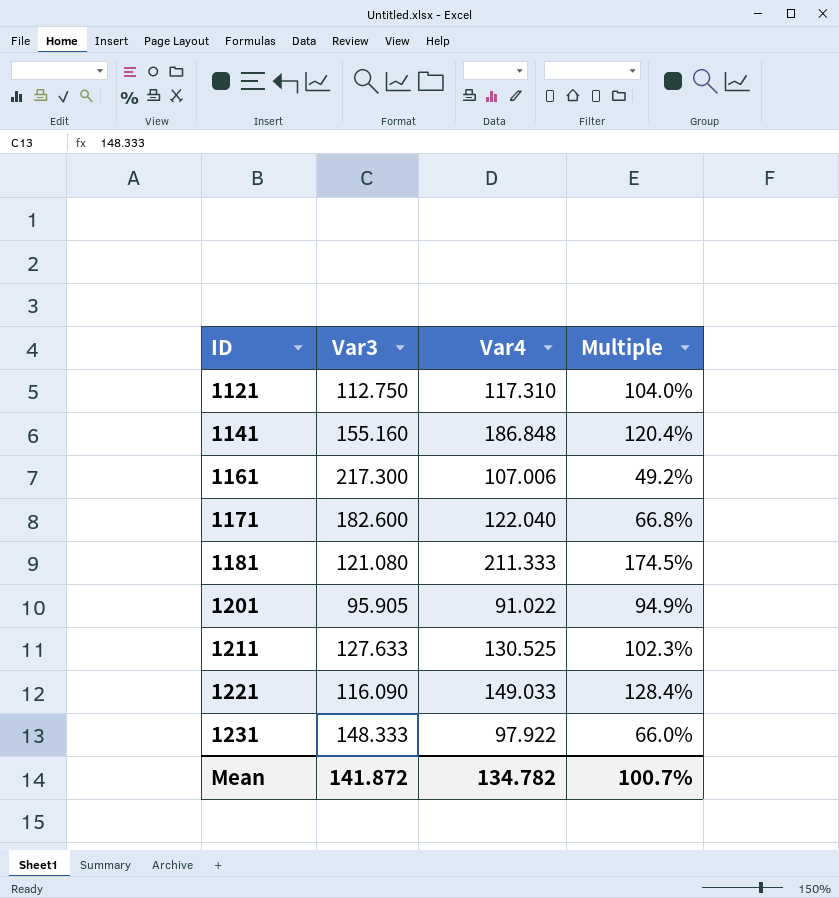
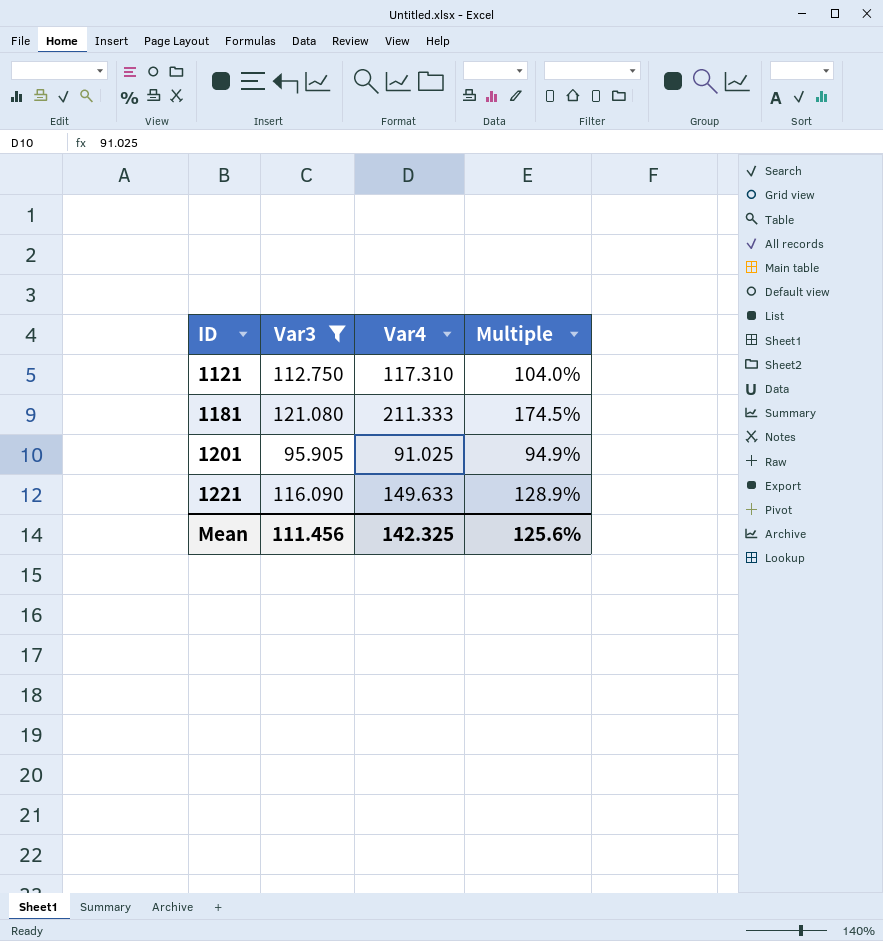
filter: none -> Var3 <= 121.080
1201 | Var4: 91.022 -> 91.025
1221 | Var4: 149.033 -> 149.633
1221 | Multiple: 128.4% -> 128.9%
Mean | Var3: 141.872 -> 111.456
Mean | Var4: 134.782 -> 142.325
Mean | Multiple: 100.7% -> 125.6%

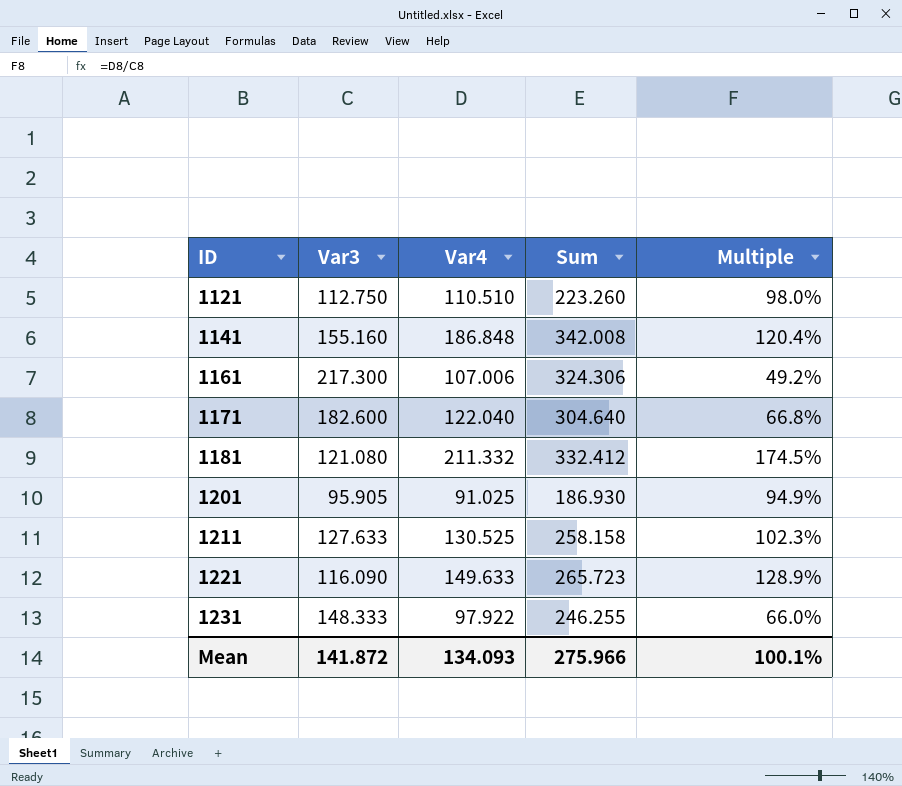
filter: Var3 <= 121.080 -> none
column Sum | formula: none -> [Var3] + [Var4]
1121 | Var4: 117.310 -> 110.510
1121 | Multiple: 104.0% -> 98.0%
1181 | Var4: 211.333 -> 211.332
Mean | Var3: 111.456 -> 141.872
Mean | Var4: 142.325 -> 134.093
Mean | Multiple: 125.6% -> 100.1%

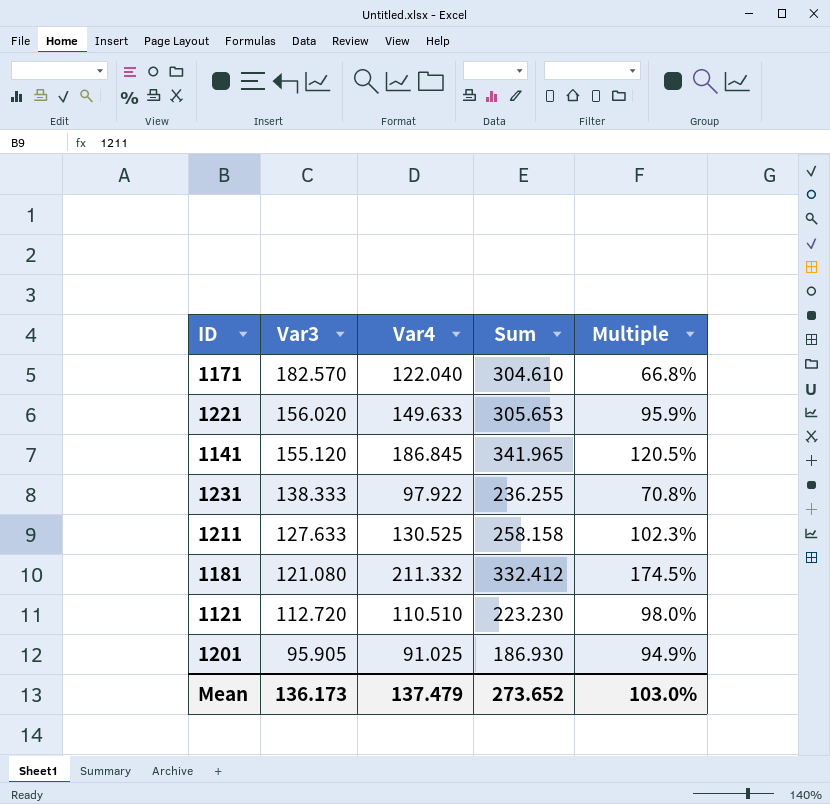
row order: ID ascending -> Var3 descending
row 1161: 217.300 | 107.006 | 324.306 | 49.2% -> none
1171 | Var3: 182.600 -> 182.570
1171 | Sum: 304.640 -> 304.610
1221 | Var3: 116.090 -> 156.020
1221 | Sum: 265.723 -> 305.653
1221 | Multiple: 128.9% -> 95.9%
1141 | Var3: 155.160 -> 155.120
1141 | Var4: 186.848 -> 186.845
1141 | Sum: 342.008 -> 341.965
1141 | Multiple: 120.4% -> 120.5%
1231 | Var3: 148.333 -> 138.333
1231 | Sum: 246.255 -> 236.255
1231 | Multiple: 66.0% -> 70.8%
1121 | Var3: 112.750 -> 112.720
1121 | Sum: 223.260 -> 223.230
Mean | Var3: 141.872 -> 136.173
Mean | Var4: 134.093 -> 137.479
Mean | Sum: 275.966 -> 273.652
Mean | Multiple: 100.1% -> 103.0%

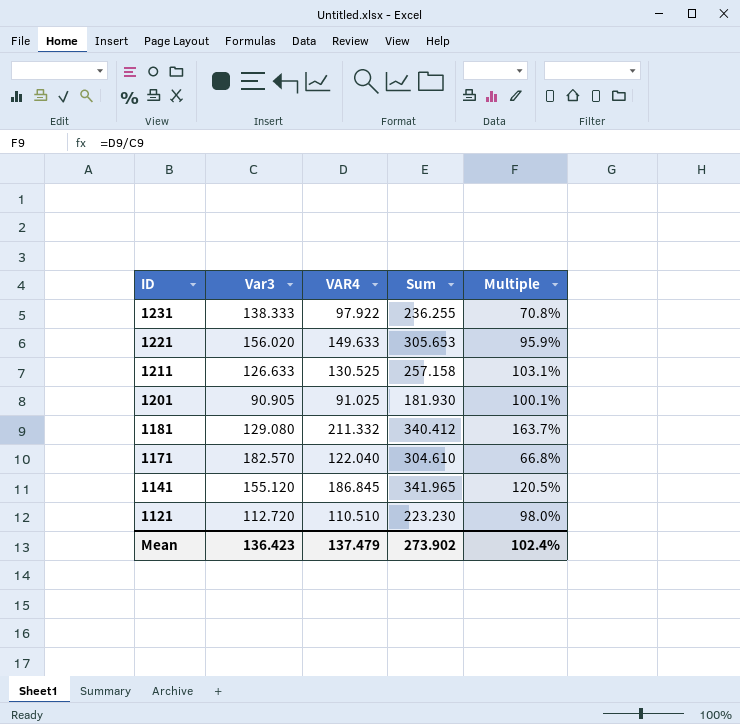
row order: Var3 descending -> ID descending
column name: Var4 -> VAR4
1211 | Var3: 127.633 -> 126.633
1211 | Sum: 258.158 -> 257.158
1211 | Multiple: 102.3% -> 103.1%
1201 | Var3: 95.905 -> 90.905
1201 | Sum: 186.930 -> 181.930
1201 | Multiple: 94.9% -> 100.1%
1181 | Var3: 121.080 -> 129.080
1181 | Sum: 332.412 -> 340.412
1181 | Multiple: 174.5% -> 163.7%
Mean | Var3: 136.173 -> 136.423
Mean | Sum: 273.652 -> 273.902
Mean | Multiple: 103.0% -> 102.4%

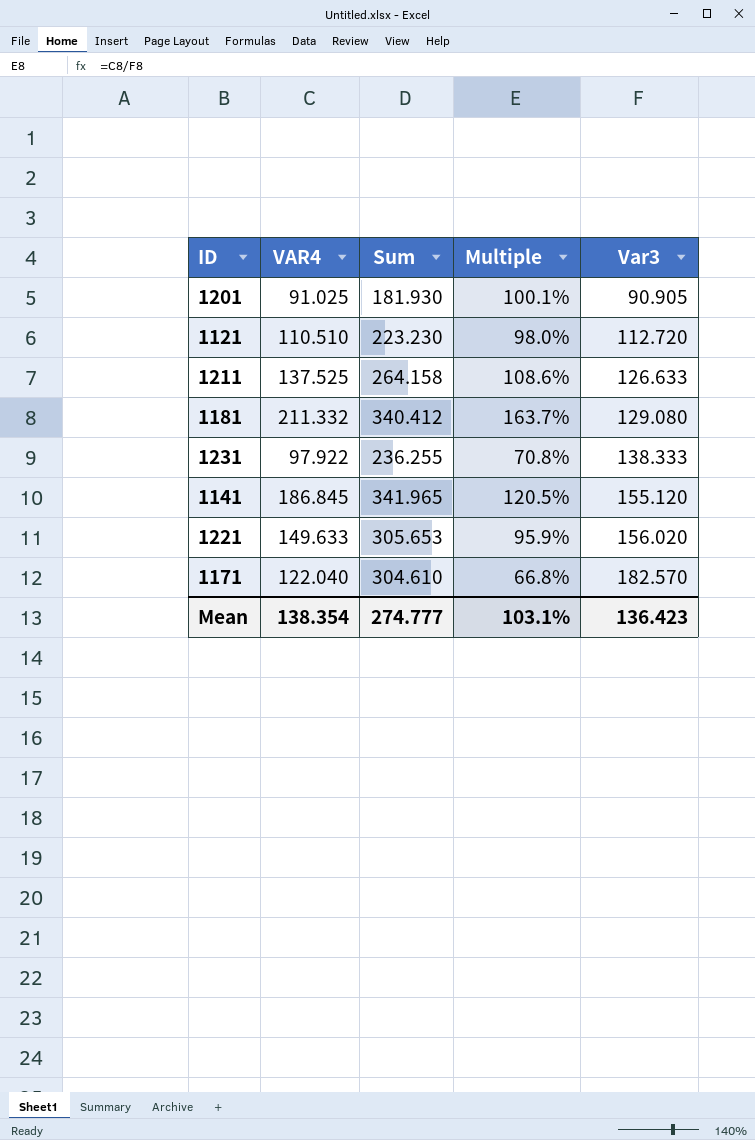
row order: ID descending -> Var3 ascending
column Var3 | position: 2 -> 5
1211 | VAR4: 130.525 -> 137.525
1211 | Sum: 257.158 -> 264.158
1211 | Multiple: 103.1% -> 108.6%
Mean | VAR4: 137.479 -> 138.354
Mean | Sum: 273.902 -> 274.777
Mean | Multiple: 102.4% -> 103.1%

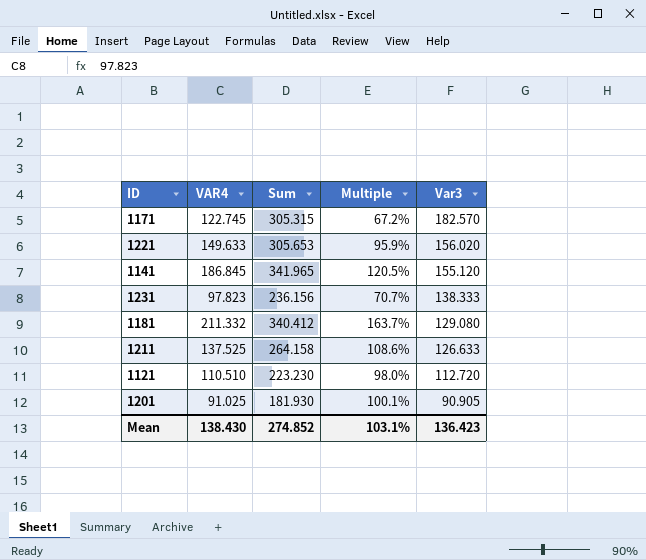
row order: Var3 ascending -> Var3 descending
1171 | VAR4: 122.040 -> 122.745
1171 | Sum: 304.610 -> 305.315
1171 | Multiple: 66.8% -> 67.2%
1231 | VAR4: 97.922 -> 97.823
1231 | Sum: 236.255 -> 236.156
1231 | Multiple: 70.8% -> 70.7%
Mean | VAR4: 138.354 -> 138.430
Mean | Sum: 274.777 -> 274.852

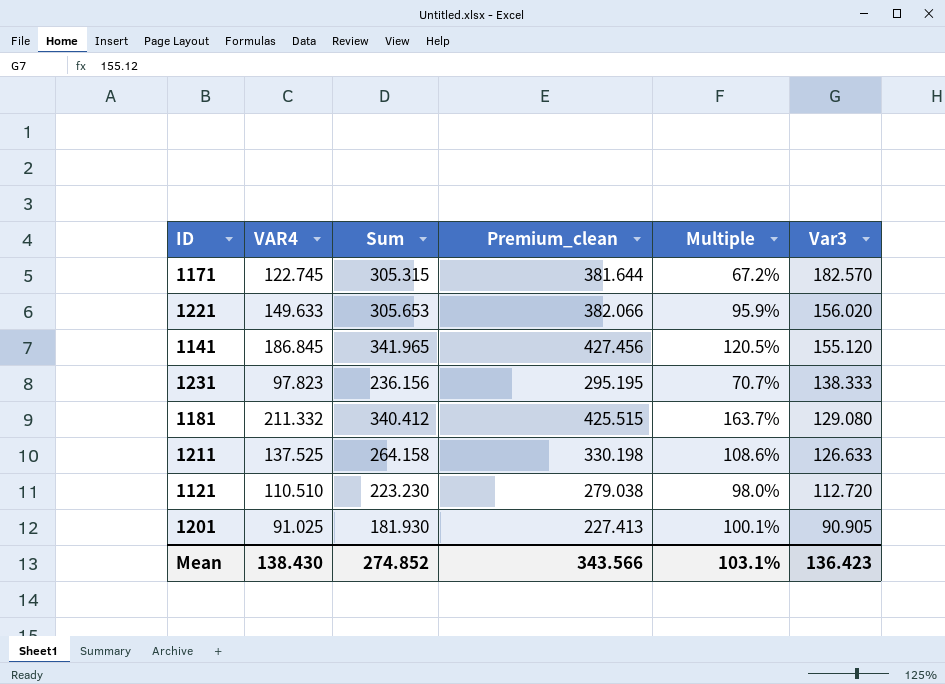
column Premium_clean | formula: none -> [Sum] * 1.25

